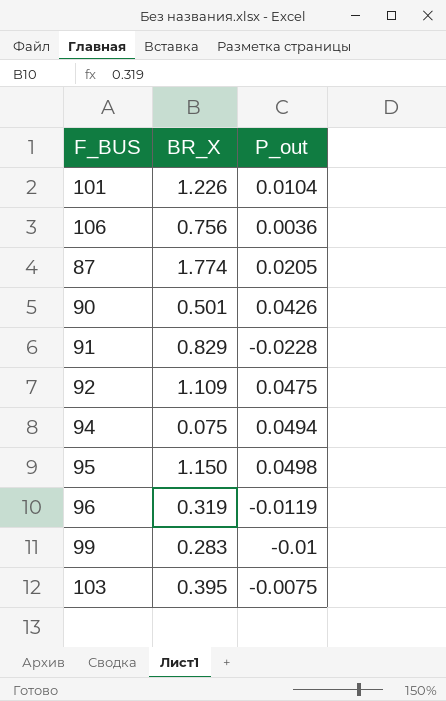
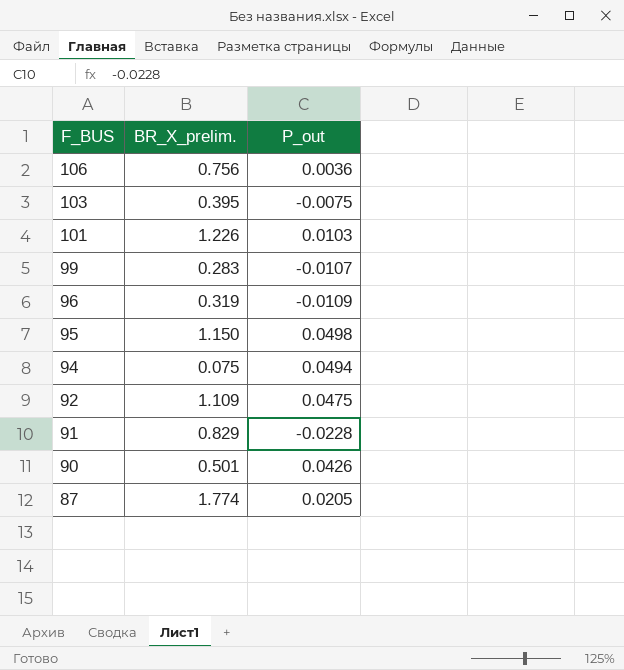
row order: none -> F_BUS descending
column name: BR_X -> BR_X_prelim.
101 | P_out: 0.0104 -> 0.0103
99 | P_out: -0.01 -> -0.0107
96 | P_out: -0.0119 -> -0.0109

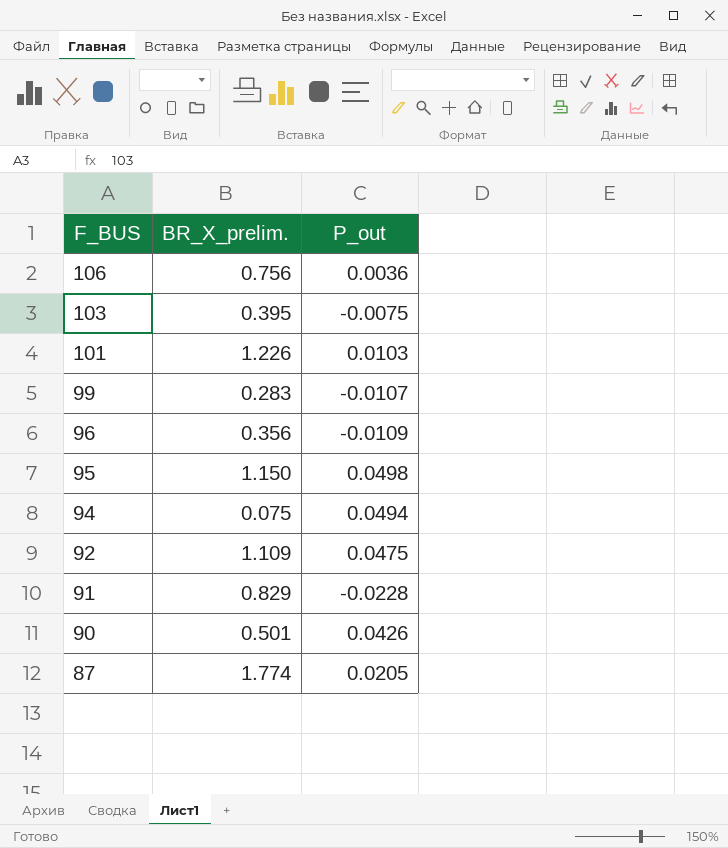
96 | BR_X_prelim.: 0.319 -> 0.356

